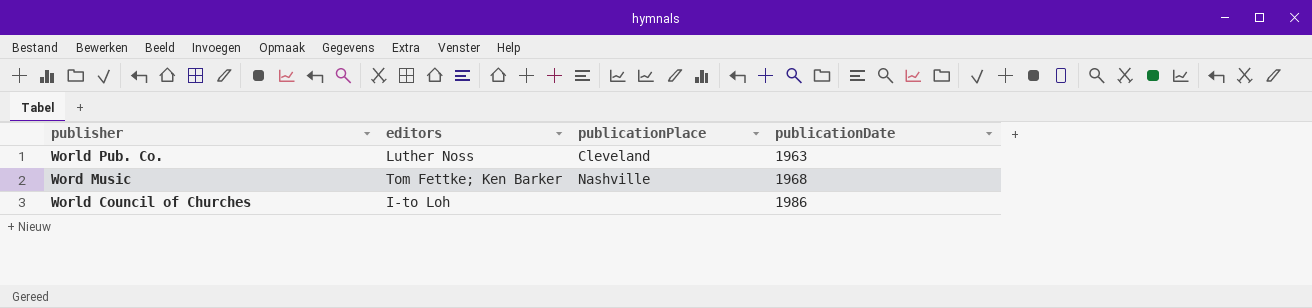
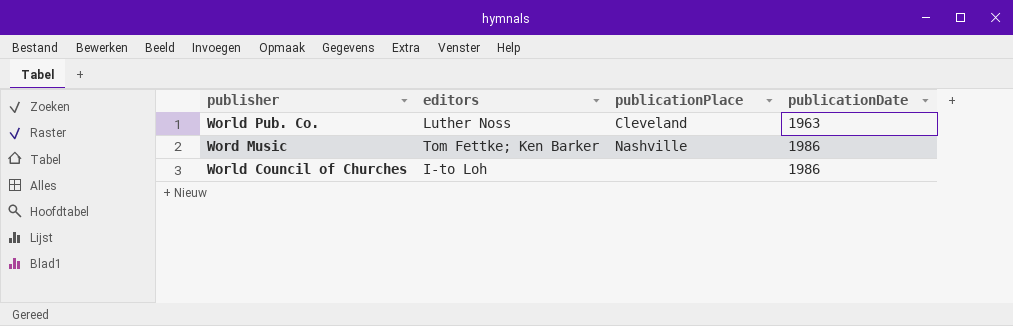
Word Music | publicationDate: 1968 -> 1986

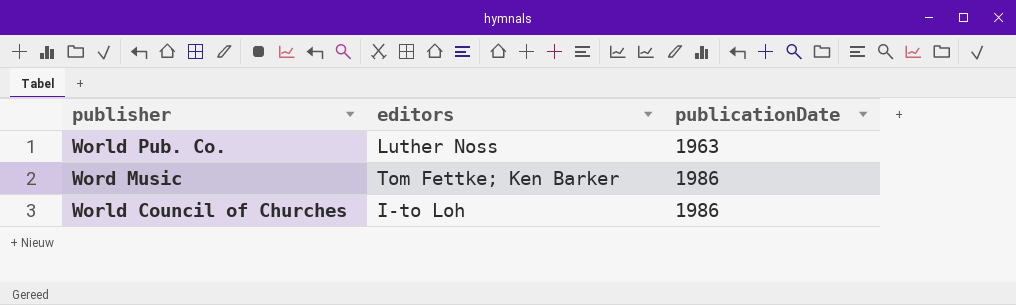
column publicationPlace | position: 3 -> none

